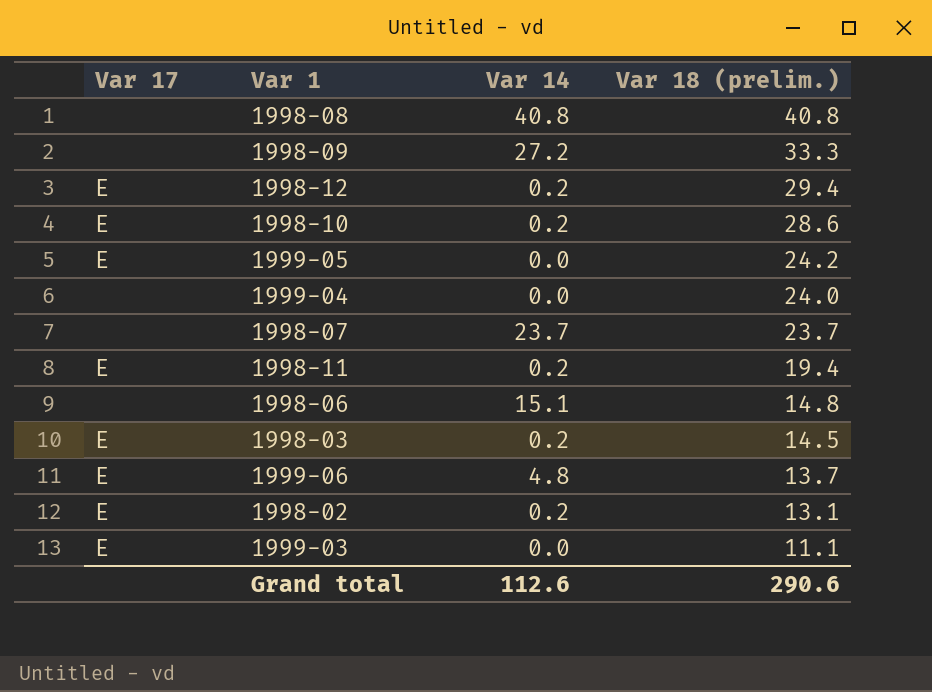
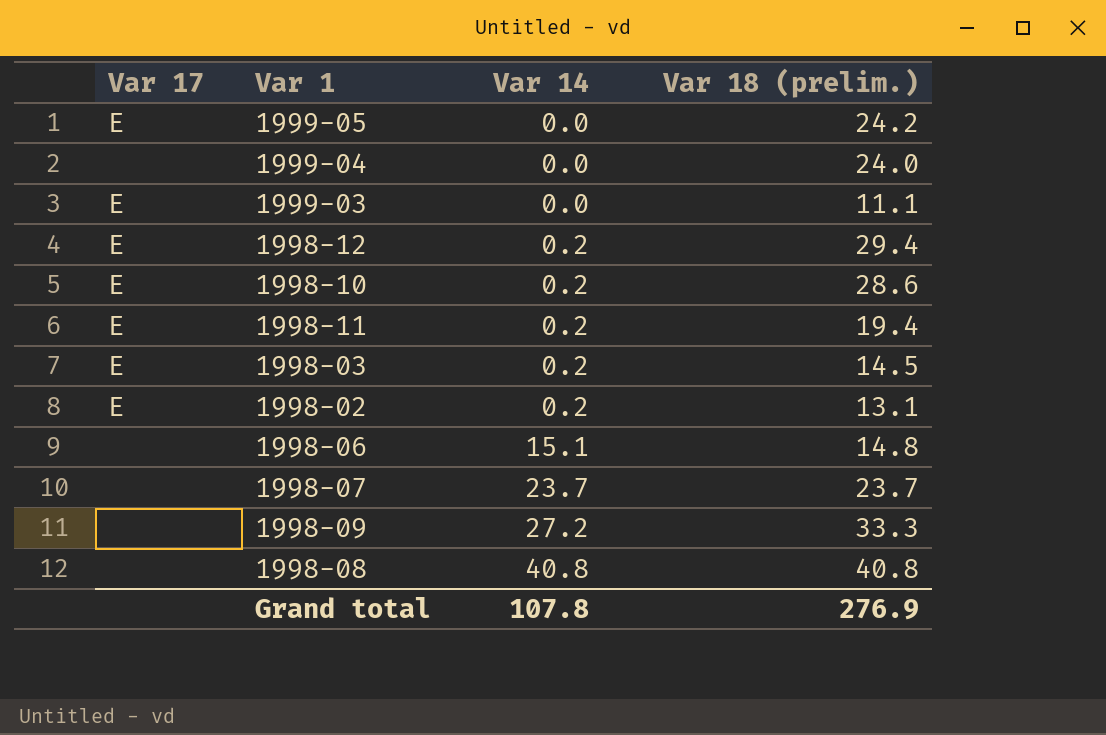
row order: Var 18 (prelim.) descending -> Var 14 ascending
row 1999-06: E | 4.8 | 13.7 -> none
Grand total | Var 14: 112.6 -> 107.8
Grand total | Var 18 (prelim.): 290.6 -> 276.9

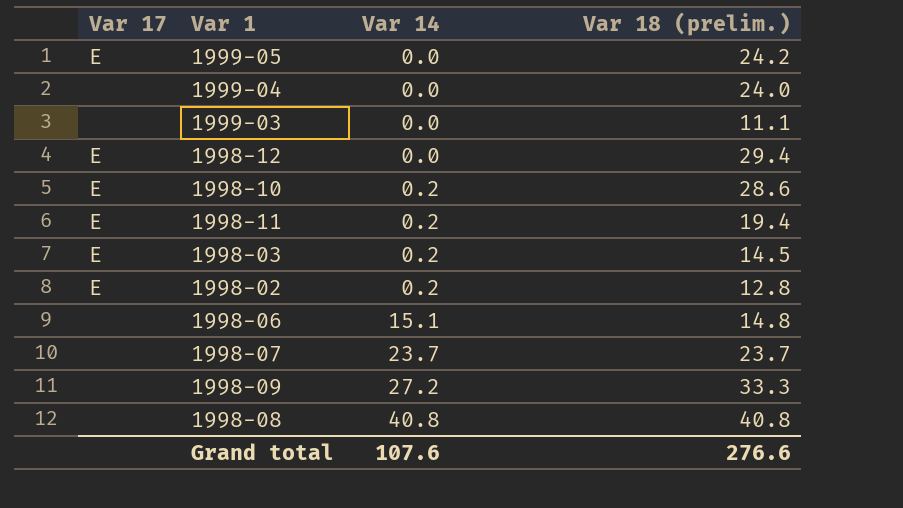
1999-03 | Var 17: E -> none
1998-12 | Var 14: 0.2 -> 0.0
1998-02 | Var 18 (prelim.): 13.1 -> 12.8
Grand total | Var 14: 107.8 -> 107.6
Grand total | Var 18 (prelim.): 276.9 -> 276.6

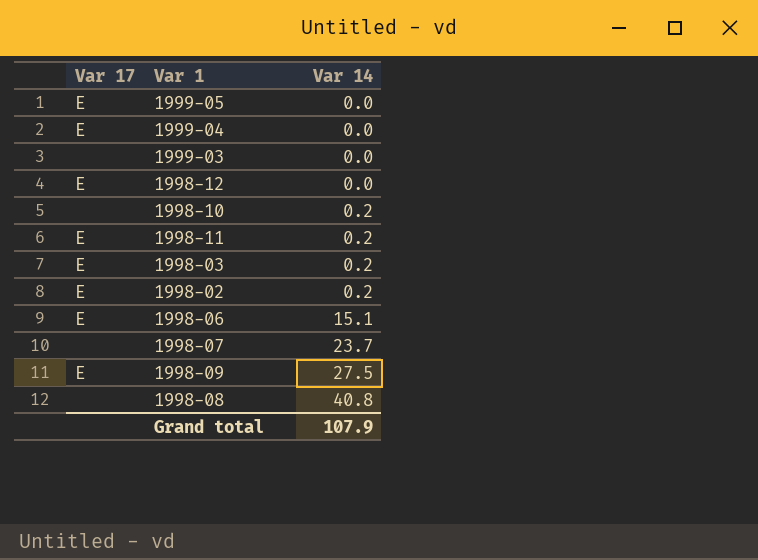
column Var 18 (prelim.) | position: 4 -> none
1999-04 | Var 17: none -> E
1998-10 | Var 17: E -> none
1998-06 | Var 17: none -> E
1998-09 | Var 17: none -> E
1998-09 | Var 14: 27.2 -> 27.5
Grand total | Var 14: 107.6 -> 107.9

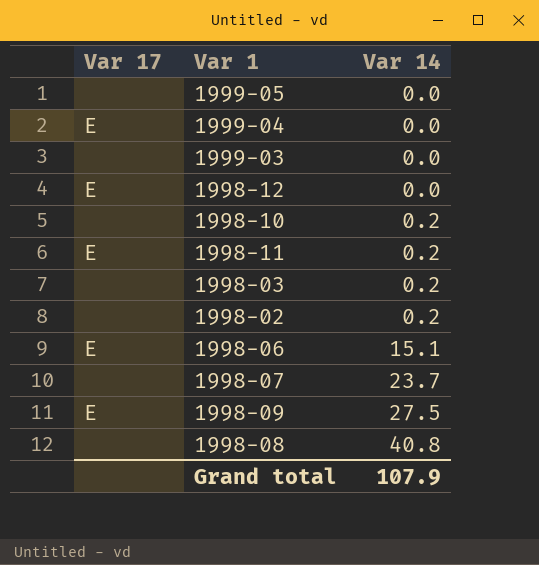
1999-05 | Var 17: E -> none
1998-03 | Var 17: E -> none
1998-02 | Var 17: E -> none

